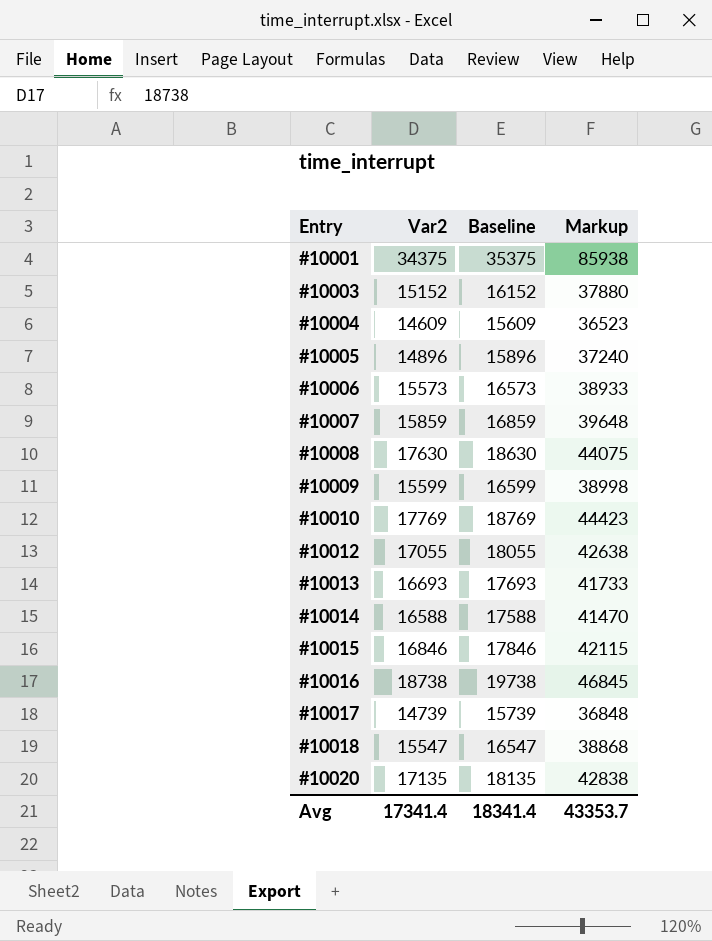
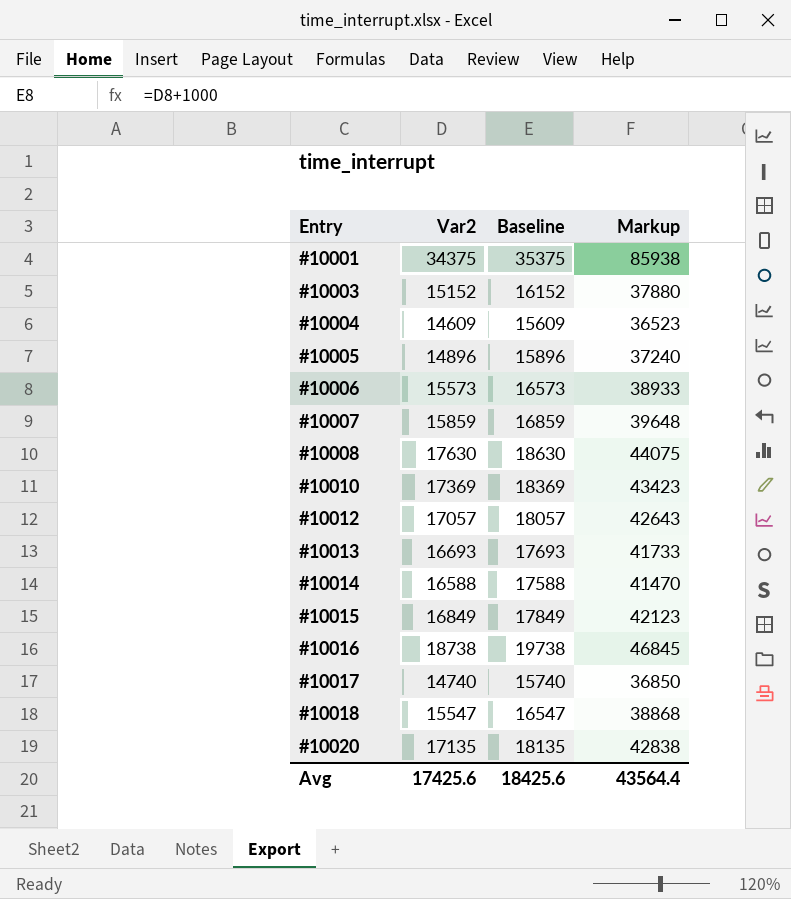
row #10009: 15599 | 16599 | 38998 -> none
#10010 | Var2: 17769 -> 17369
#10010 | Baseline: 18769 -> 18369
#10010 | Markup: 44423 -> 43423
#10012 | Var2: 17055 -> 17057
#10012 | Baseline: 18055 -> 18057
#10012 | Markup: 42638 -> 42643
#10015 | Var2: 16846 -> 16849
#10015 | Baseline: 17846 -> 17849
#10015 | Markup: 42115 -> 42123
#10017 | Var2: 14739 -> 14740
#10017 | Baseline: 15739 -> 15740
#10017 | Markup: 36848 -> 36850
Avg | Var2: 17341.4 -> 17425.6
Avg | Baseline: 18341.4 -> 18425.6
Avg | Markup: 43353.7 -> 43564.4

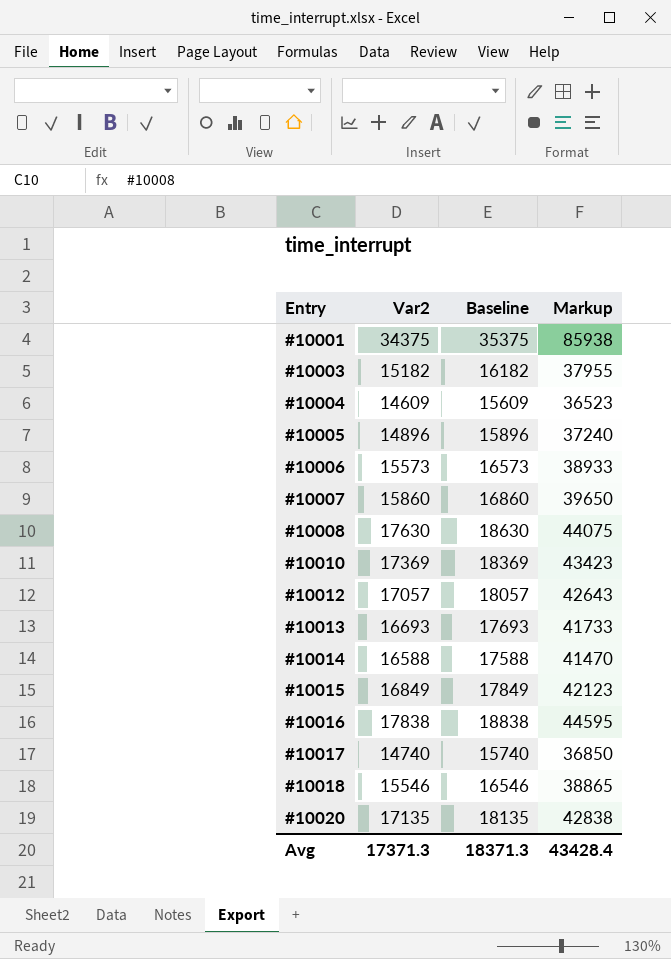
#10003 | Var2: 15152 -> 15182
#10003 | Baseline: 16152 -> 16182
#10003 | Markup: 37880 -> 37955
#10007 | Var2: 15859 -> 15860
#10007 | Baseline: 16859 -> 16860
#10007 | Markup: 39648 -> 39650
#10016 | Var2: 18738 -> 17838
#10016 | Baseline: 19738 -> 18838
#10016 | Markup: 46845 -> 44595
#10018 | Var2: 15547 -> 15546
#10018 | Baseline: 16547 -> 16546
#10018 | Markup: 38868 -> 38865
Avg | Var2: 17425.6 -> 17371.3
Avg | Baseline: 18425.6 -> 18371.3
Avg | Markup: 43564.4 -> 43428.4

